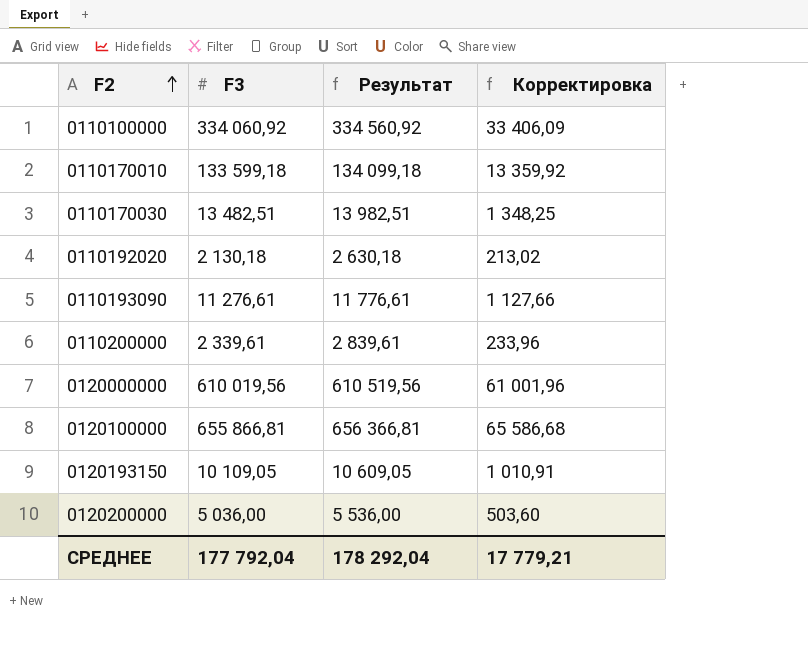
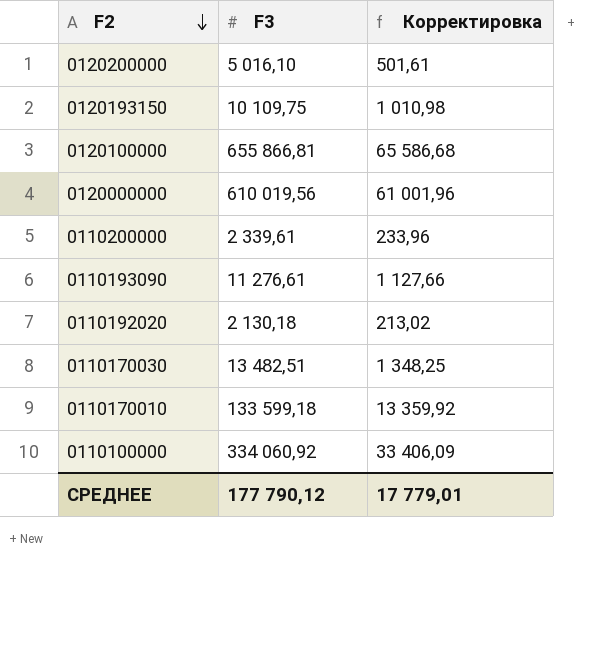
row order: F2 ascending -> F2 descending
column Результат | formula: [F3] + 500 -> none
0120200000 | F3: 5 036,00 -> 5 016,10
0120200000 | Корректировка: 503,60 -> 501,61
0120193150 | F3: 10 109,05 -> 10 109,75
0120193150 | Корректировка: 1 010,91 -> 1 010,98
СРЕДНЕЕ | F3: 177 792,04 -> 177 790,12
СРЕДНЕЕ | Корректировка: 17 779,21 -> 17 779,01

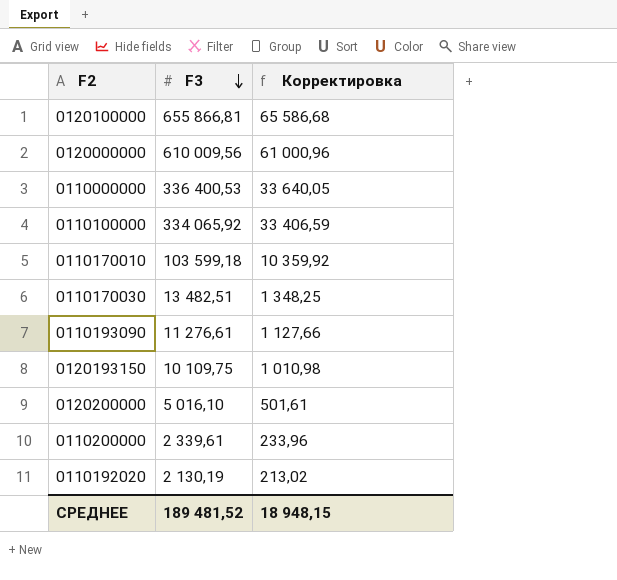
row order: F2 descending -> F3 descending
0120000000 | F3: 610 019,56 -> 610 009,56
0120000000 | Корректировка: 61 001,96 -> 61 000,96
row 0110000000: none -> 336 400,53 | 33 640,05
0110100000 | F3: 334 060,92 -> 334 065,92
0110100000 | Корректировка: 33 406,09 -> 33 406,59
0110170010 | F3: 133 599,18 -> 103 599,18
0110170010 | Корректировка: 13 359,92 -> 10 359,92
0110192020 | F3: 2 130,18 -> 2 130,19
СРЕДНЕЕ | F3: 177 790,12 -> 189 481,52
СРЕДНЕЕ | Корректировка: 17 779,01 -> 18 948,15

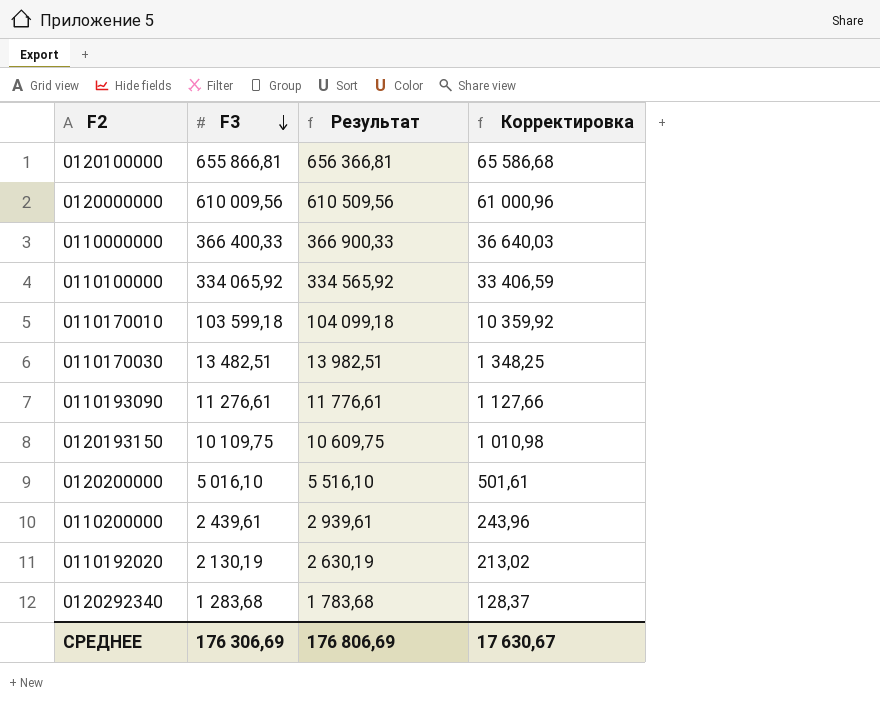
column Результат | formula: none -> [F3] + 500
0110000000 | F3: 336 400,53 -> 366 400,33
0110000000 | Корректировка: 33 640,05 -> 36 640,03
0110200000 | F3: 2 339,61 -> 2 439,61
0110200000 | Корректировка: 233,96 -> 243,96
row 0120292340: none -> 1 283,68 | 1 783,68 | 128,37
СРЕДНЕЕ | F3: 189 481,52 -> 176 306,69
СРЕДНЕЕ | Корректировка: 18 948,15 -> 17 630,67

